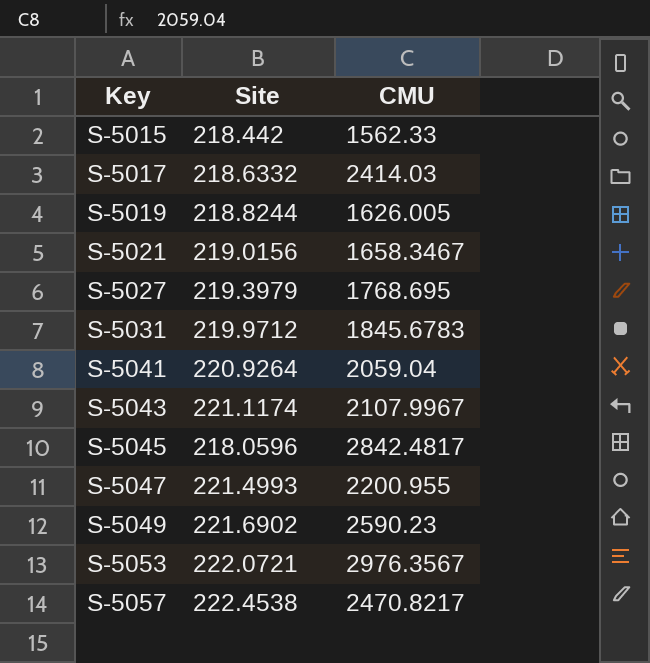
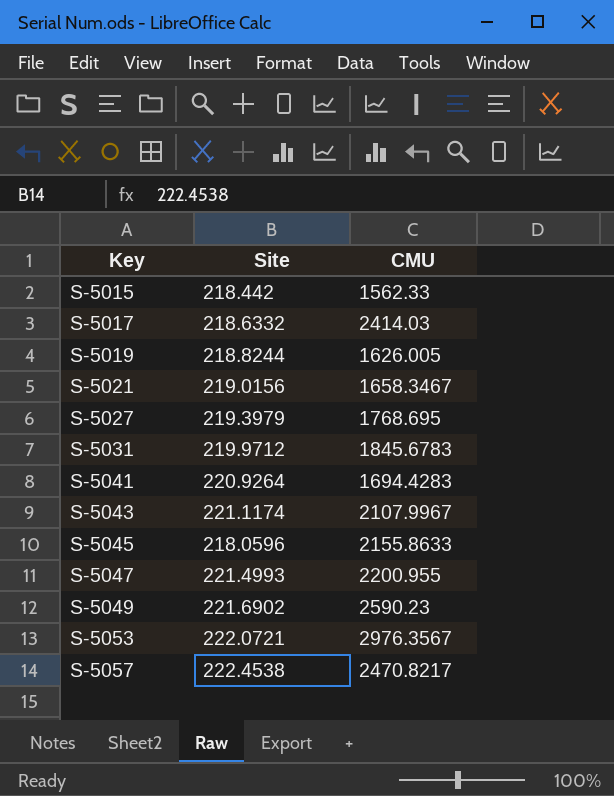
S-5041 | CMU: 2059.04 -> 1694.4283
S-5045 | CMU: 2842.4817 -> 2155.8633

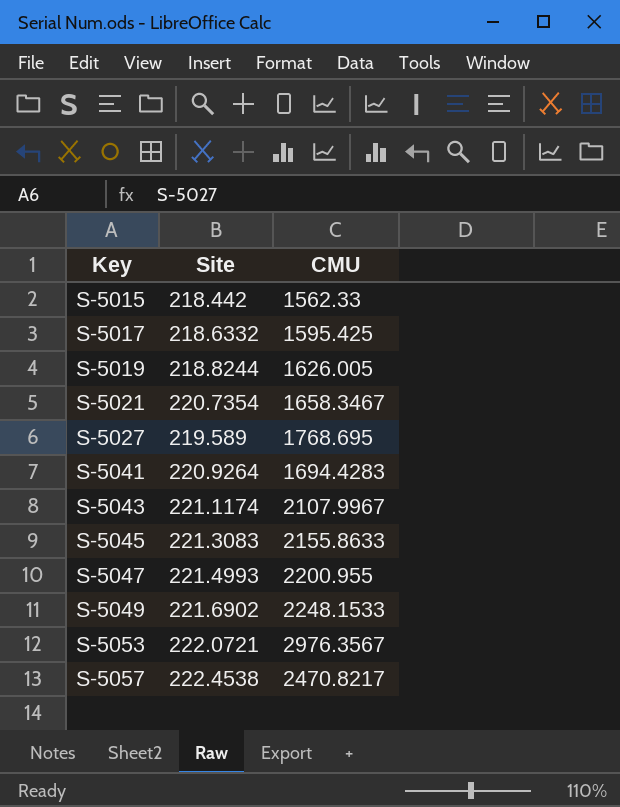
row S-5031: 219.9712 | 1845.6783 -> none
S-5017 | CMU: 2414.03 -> 1595.425
S-5021 | Site: 219.0156 -> 220.7354
S-5027 | Site: 219.3979 -> 219.589
S-5045 | Site: 218.0596 -> 221.3083
S-5049 | CMU: 2590.23 -> 2248.1533

